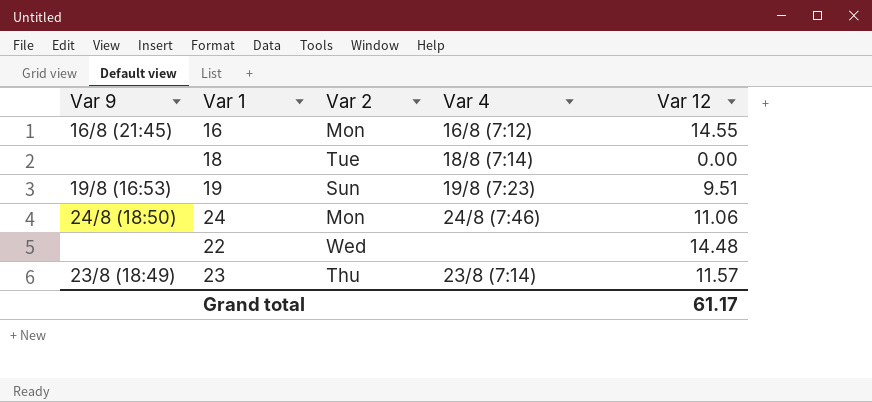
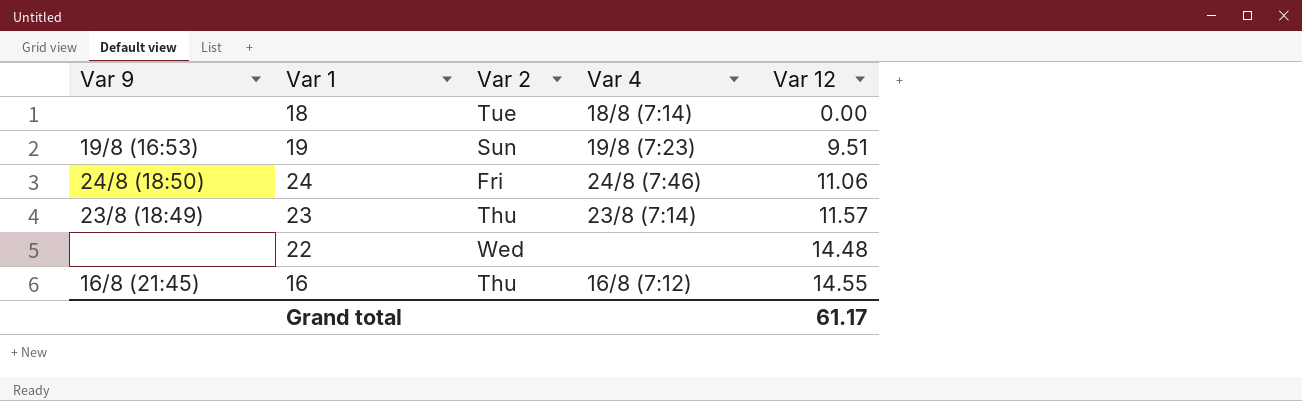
row order: none -> Var 12 ascending
24 | Var 2: Mon -> Fri
16 | Var 2: Mon -> Thu

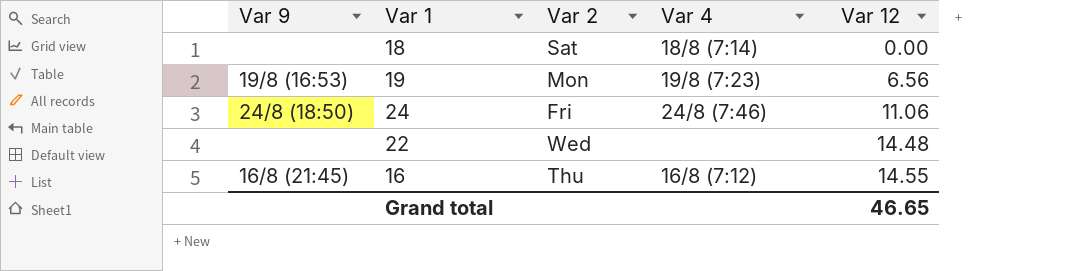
row 23: 23/8 (18:49) | Thu | 23/8 (7:14) | 11.57 -> none
18 | Var 2: Tue -> Sat
19 | Var 2: Sun -> Mon
19 | Var 12: 9.51 -> 6.56
Grand total | Var 12: 61.17 -> 46.65

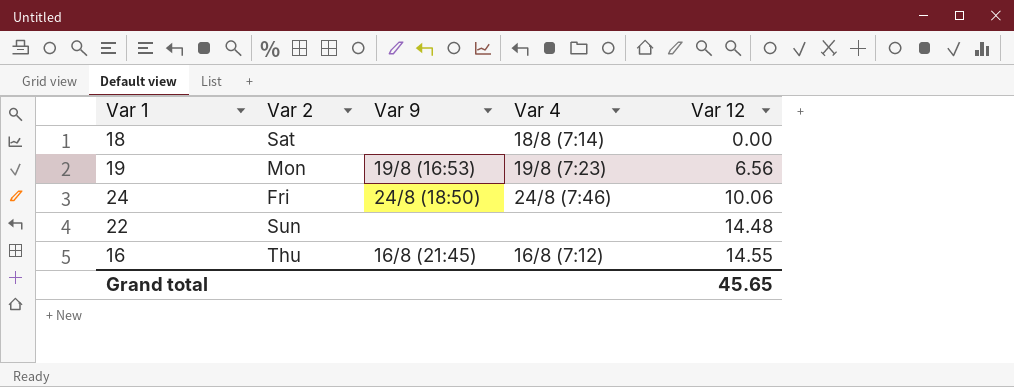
column Var 9 | position: 1 -> 3
24 | Var 12: 11.06 -> 10.06
22 | Var 2: Wed -> Sun
Grand total | Var 12: 46.65 -> 45.65

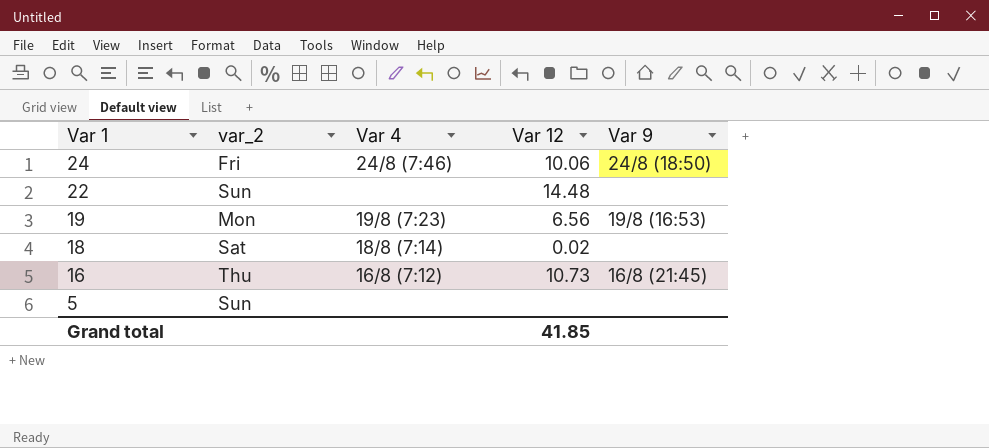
row order: Var 12 ascending -> Var 1 descending
column name: Var 2 -> var_2
column Var 9 | position: 3 -> 5
18 | Var 12: 0.00 -> 0.02
16 | Var 12: 14.55 -> 10.73
row 5: none -> Sun | none | none | none
Grand total | Var 12: 45.65 -> 41.85

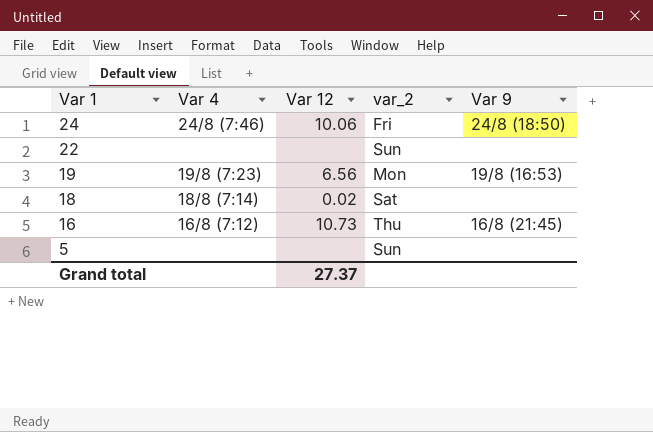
column var_2 | position: 2 -> 4
22 | Var 12: 14.48 -> none
Grand total | Var 12: 41.85 -> 27.37

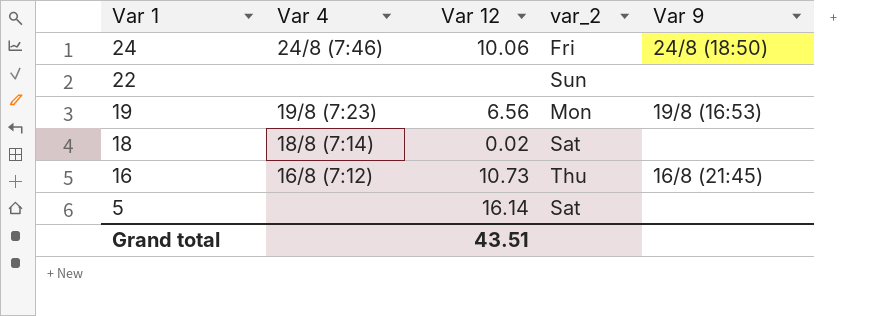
5 | Var 12: none -> 16.14
5 | var_2: Sun -> Sat
Grand total | Var 12: 27.37 -> 43.51

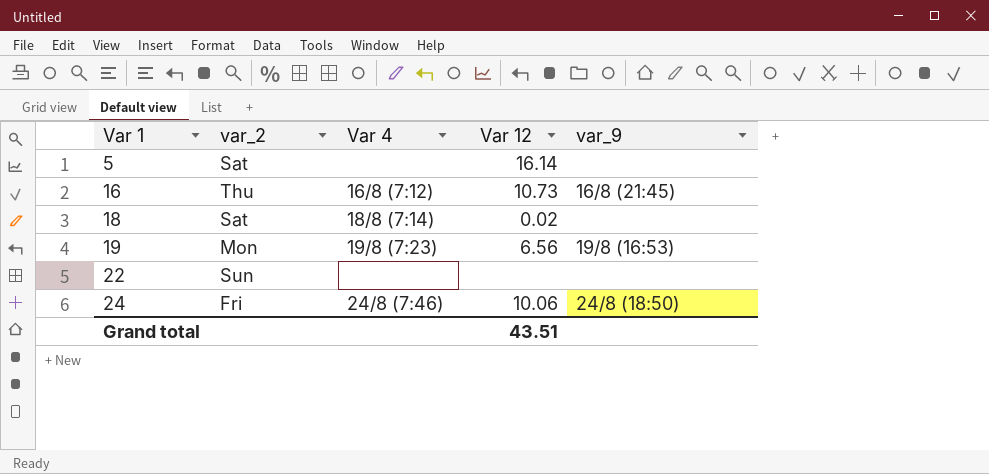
row order: Var 1 descending -> Var 1 ascending
column var_2 | position: 4 -> 2
column name: Var 9 -> var_9

